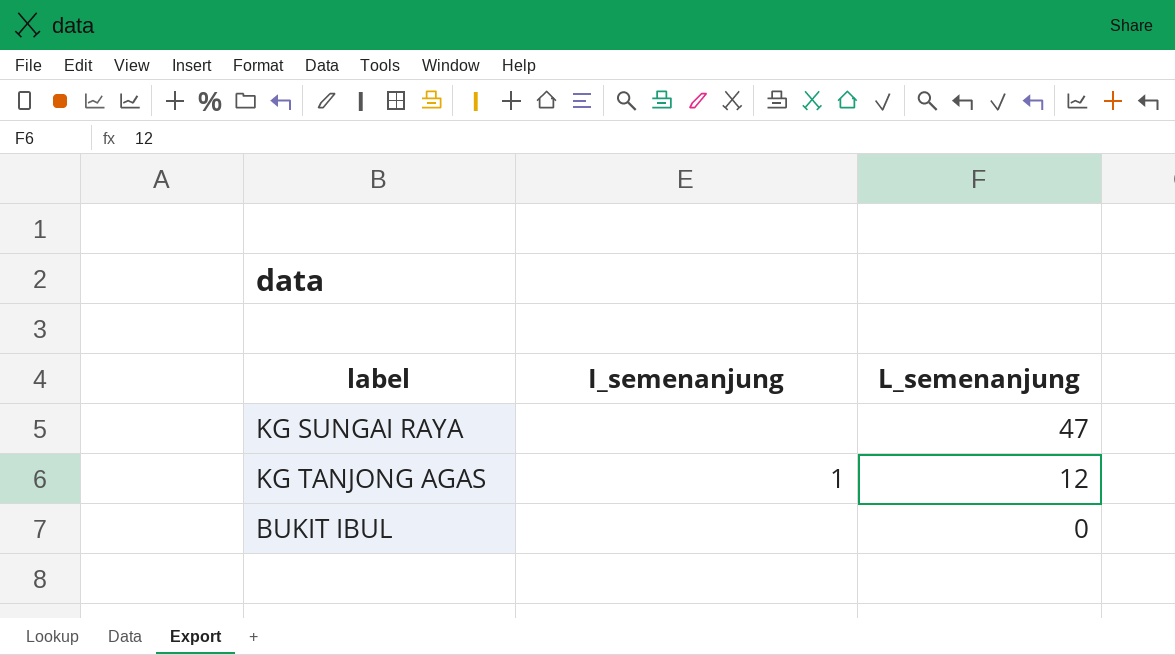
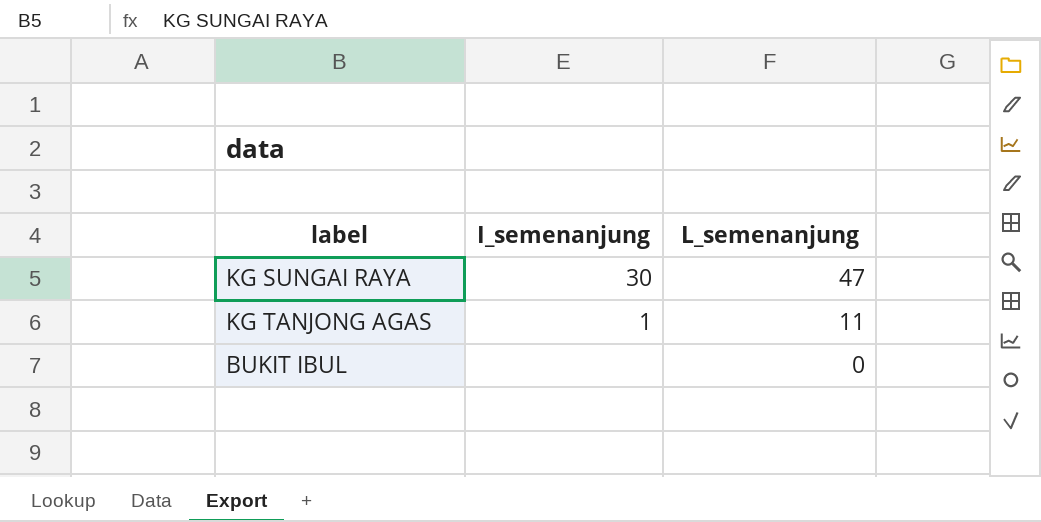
KG SUNGAI RAYA | I_semenanjung: none -> 30
KG TANJONG AGAS | L_semenanjung: 12 -> 11

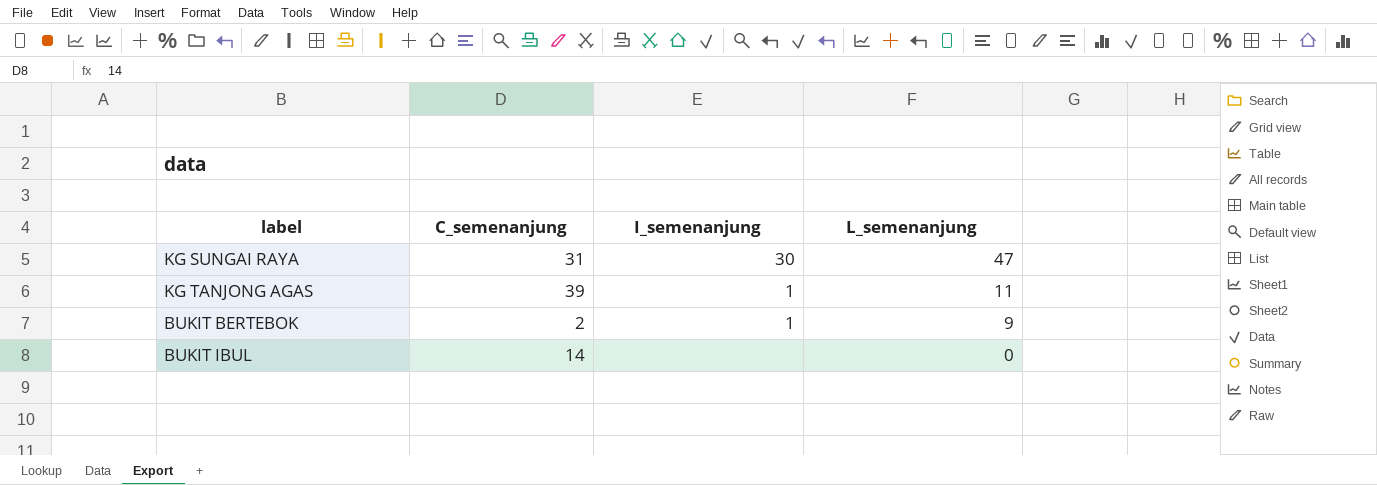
column C_semenanjung | position: none -> 2
row BUKIT BERTEBOK: none -> 2 | 1 | 9

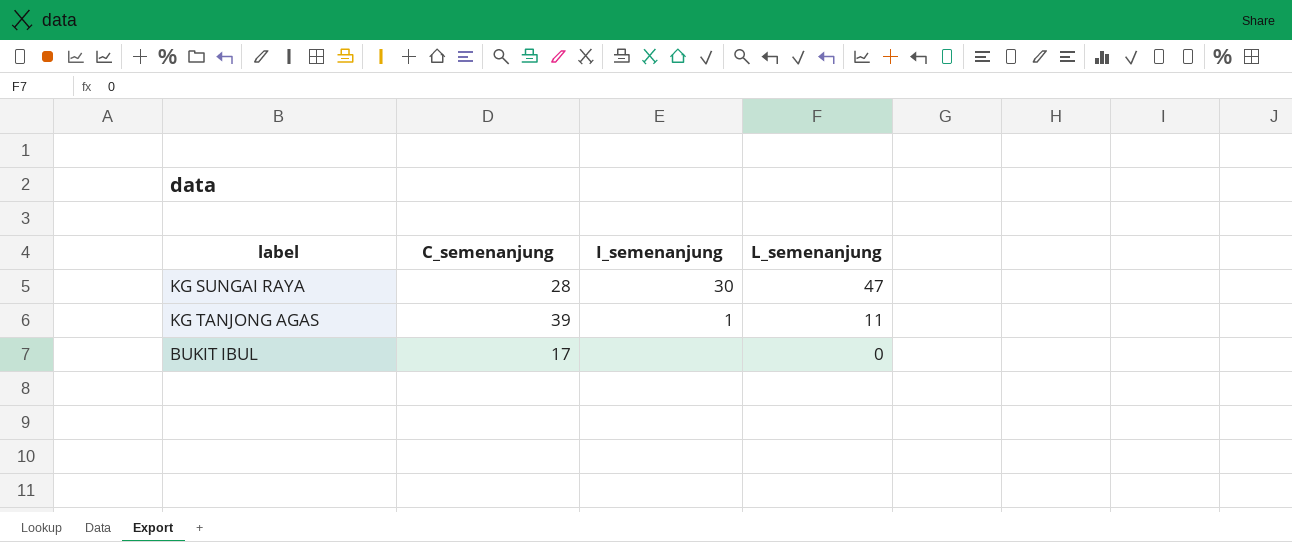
row BUKIT BERTEBOK: 2 | 1 | 9 -> none
KG SUNGAI RAYA | C_semenanjung: 31 -> 28
BUKIT IBUL | C_semenanjung: 14 -> 17

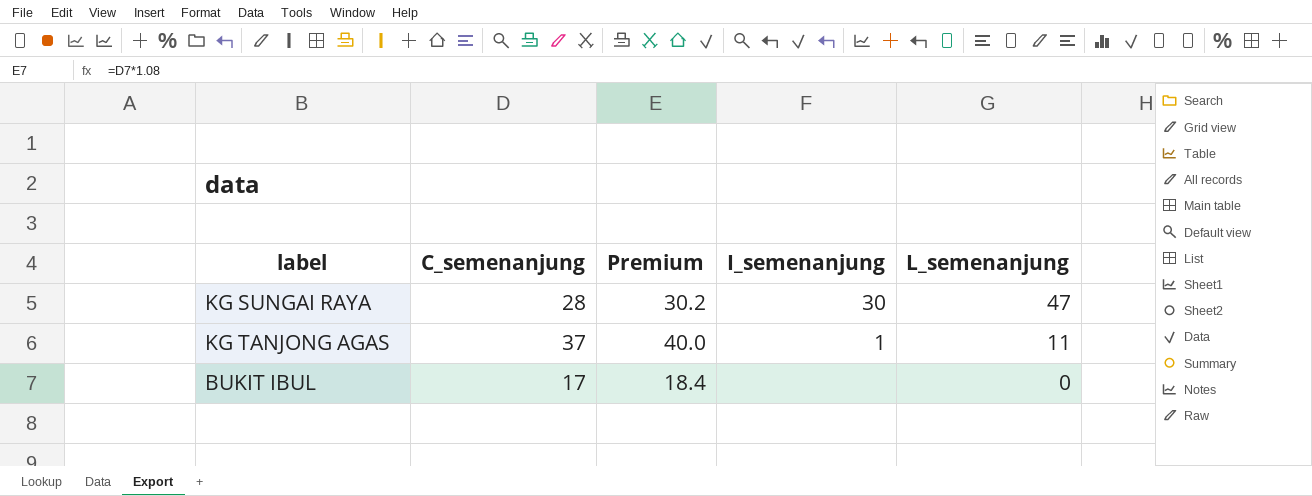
column Premium | formula: none -> [C_semenanjung] * 1.08
KG TANJONG AGAS | C_semenanjung: 39 -> 37

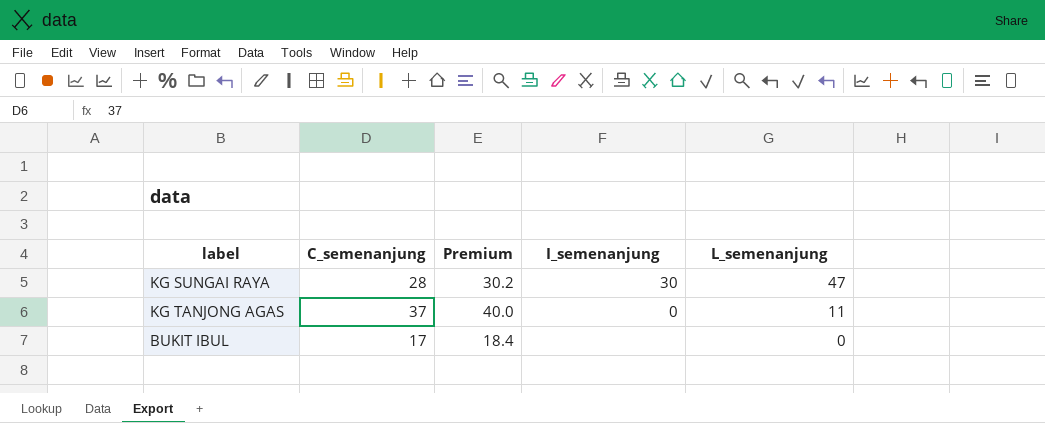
KG TANJONG AGAS | I_semenanjung: 1 -> 0

